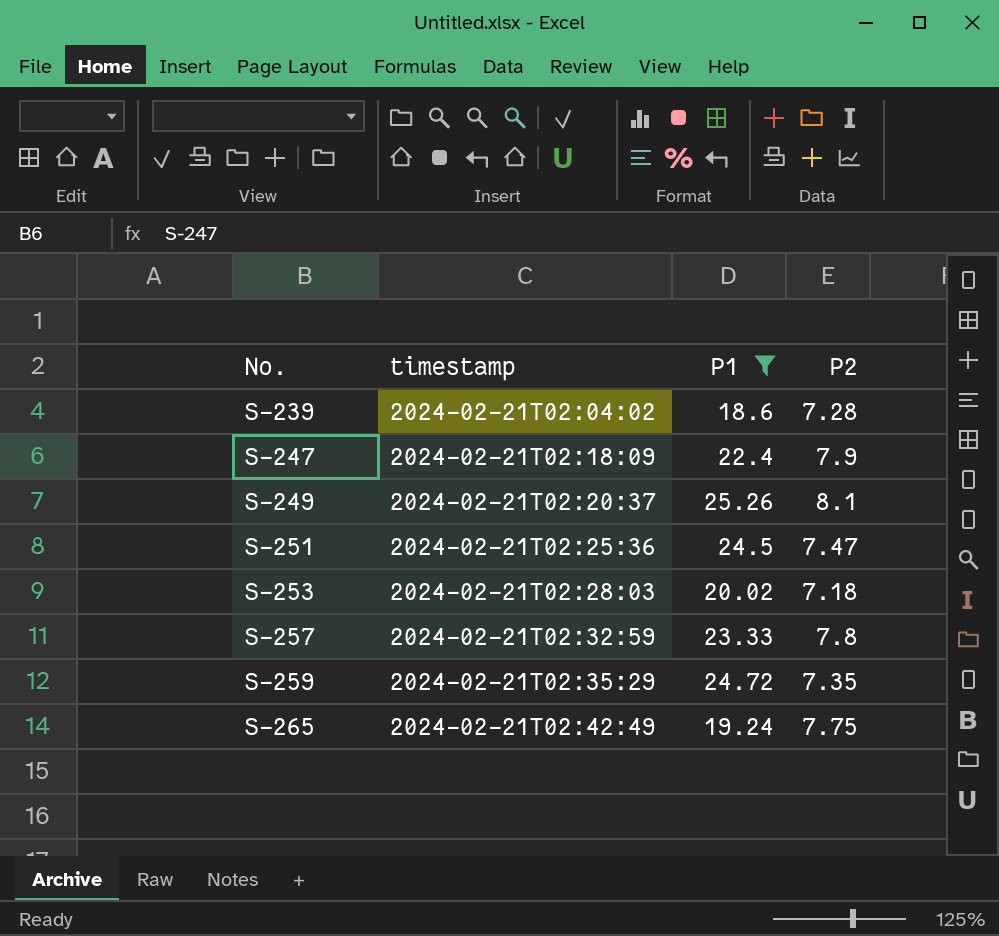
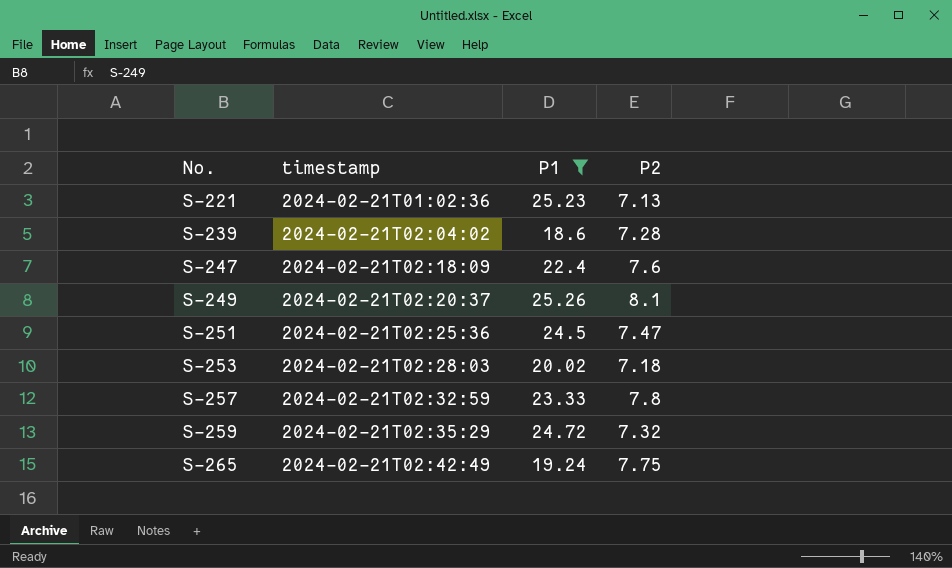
row S-221: none -> 2024-02-21T01:02:36 | 25.23 | 7.13
S-247 | P2: 7.9 -> 7.6
S-259 | P2: 7.35 -> 7.32

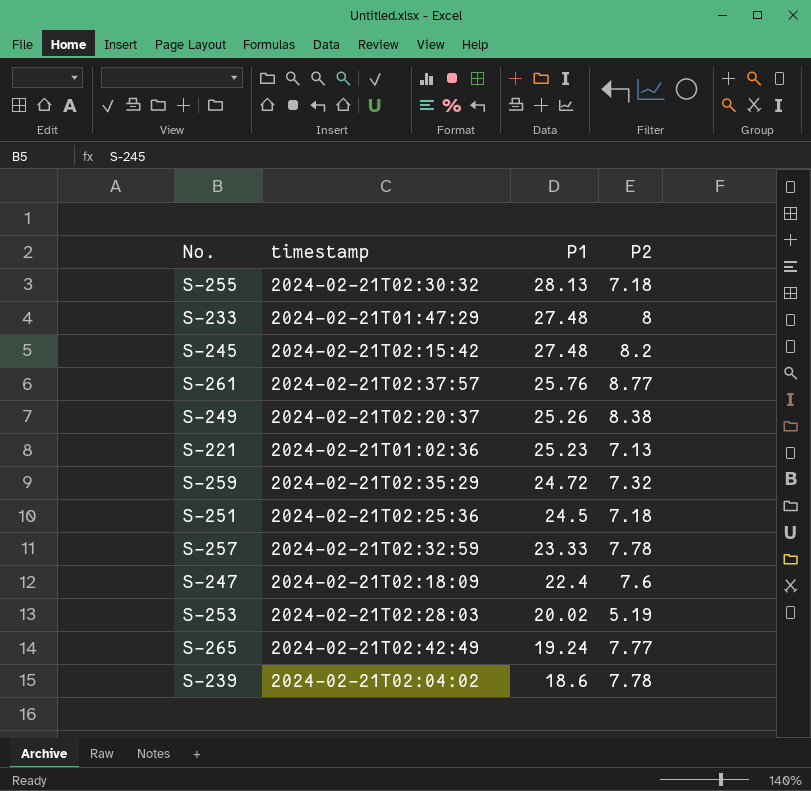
filter: P1 <= 25.26 -> none
row order: No. ascending -> P1 descending
S-249 | P2: 8.1 -> 8.38
S-251 | P2: 7.47 -> 7.18
S-257 | P2: 7.8 -> 7.78
S-253 | P2: 7.18 -> 5.19
S-265 | P2: 7.75 -> 7.77
S-239 | P2: 7.28 -> 7.78

